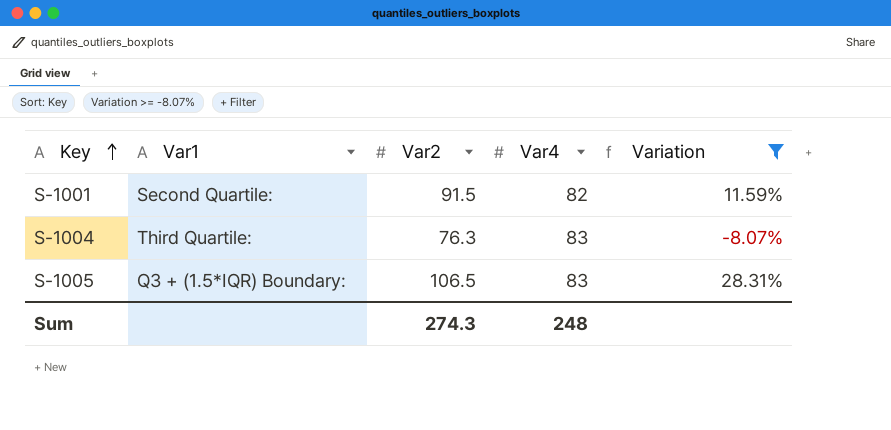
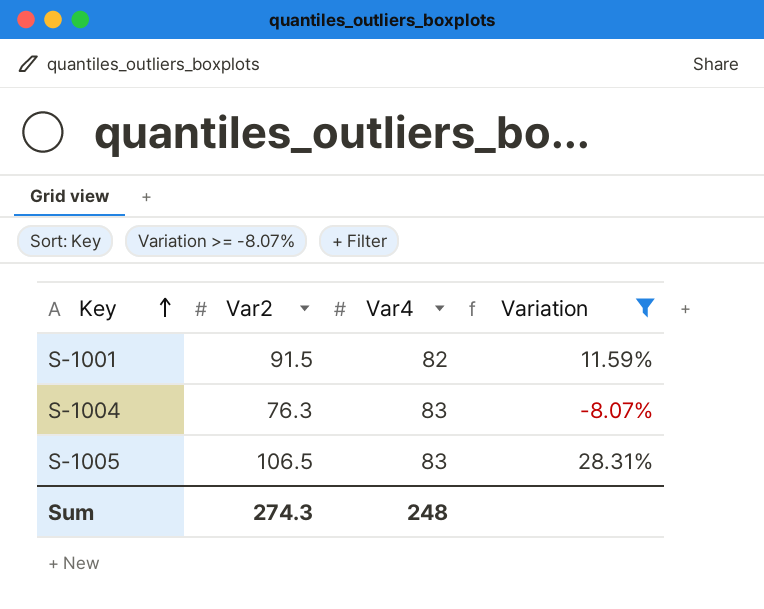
column Var1 | position: 2 -> none

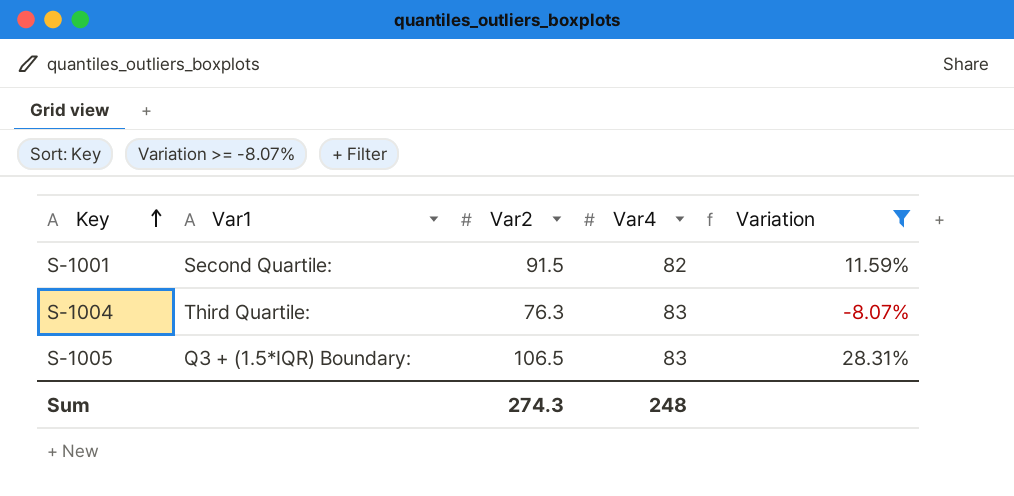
column Var1 | position: none -> 2

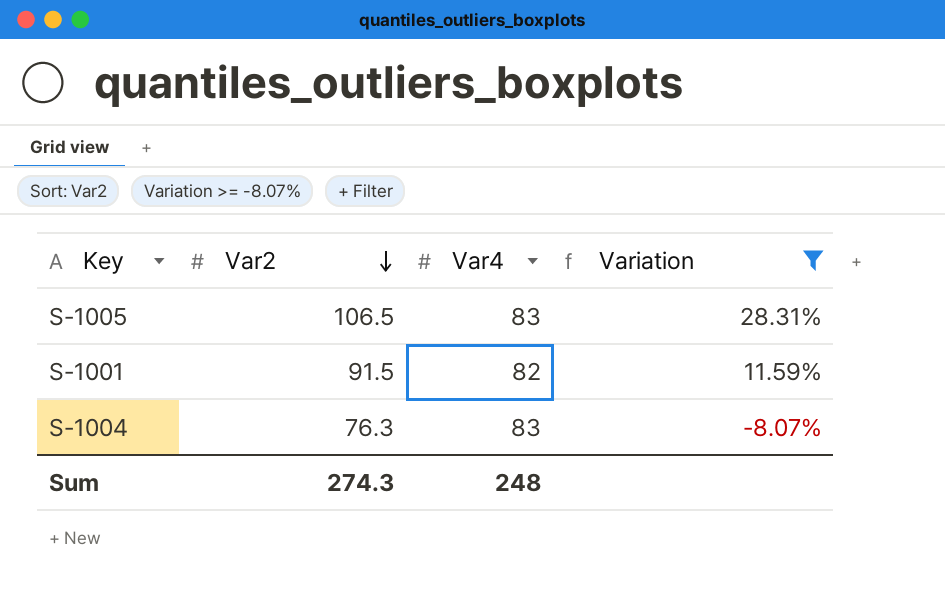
row order: Key ascending -> Var2 descending
column Var1 | position: 2 -> none

